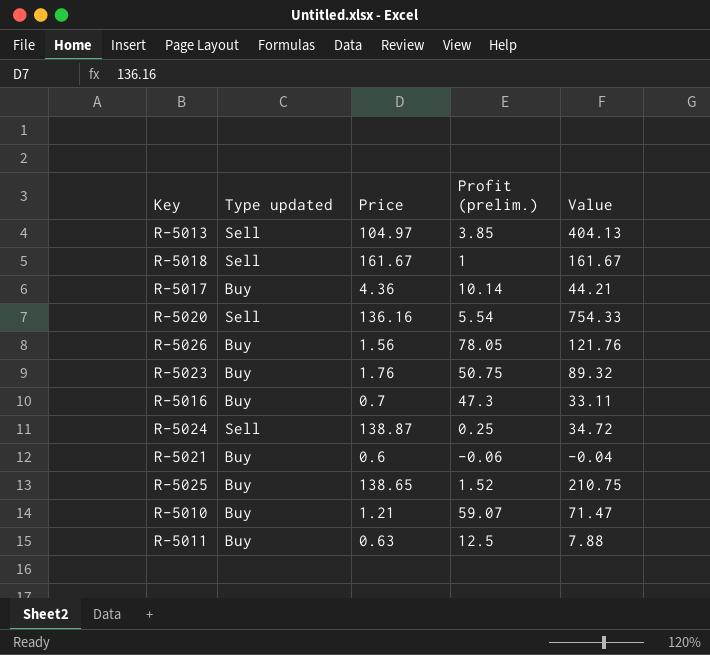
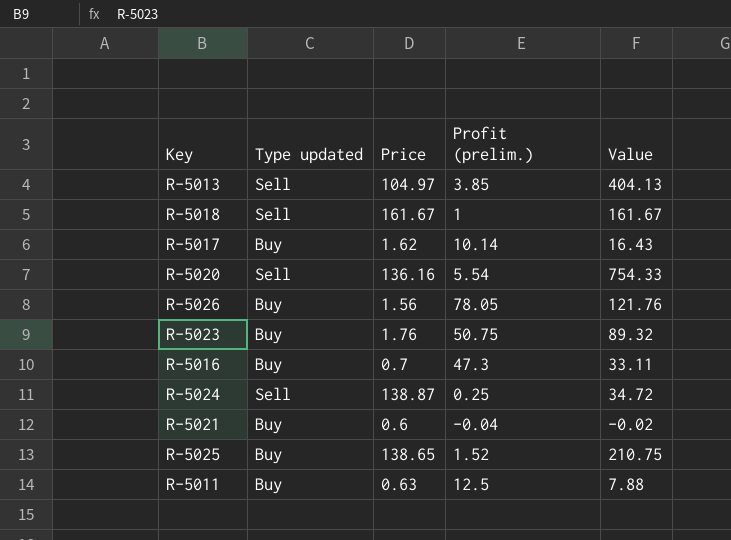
row R-5010: Buy | 1.21 | 59.07 | 71.47 -> none
R-5017 | Price: 4.36 -> 1.62
R-5017 | Value: 44.21 -> 16.43
R-5021 | Profit (prelim.): -0.06 -> -0.04
R-5021 | Value: -0.04 -> -0.02

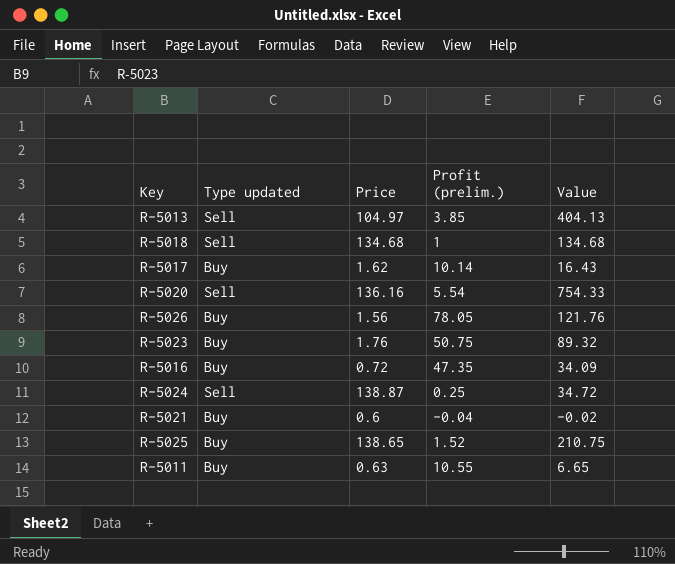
R-5018 | Price: 161.67 -> 134.68
R-5018 | Value: 161.67 -> 134.68
R-5016 | Price: 0.7 -> 0.72
R-5016 | Profit (prelim.): 47.3 -> 47.35
R-5016 | Value: 33.11 -> 34.09
R-5011 | Profit (prelim.): 12.5 -> 10.55
R-5011 | Value: 7.88 -> 6.65

